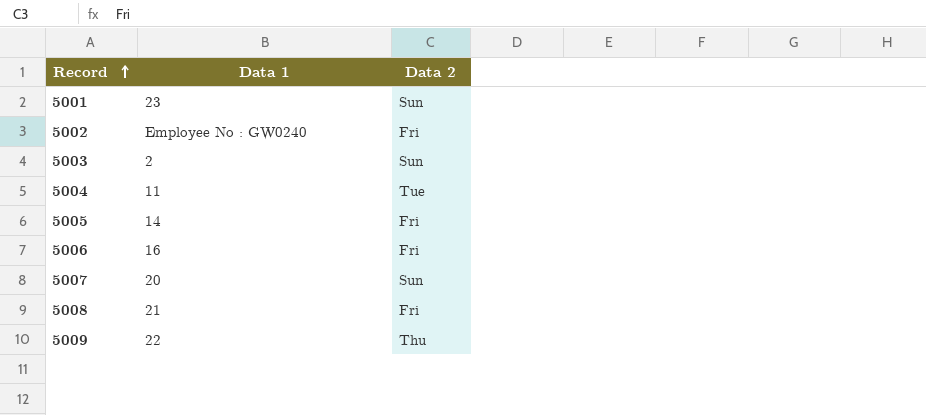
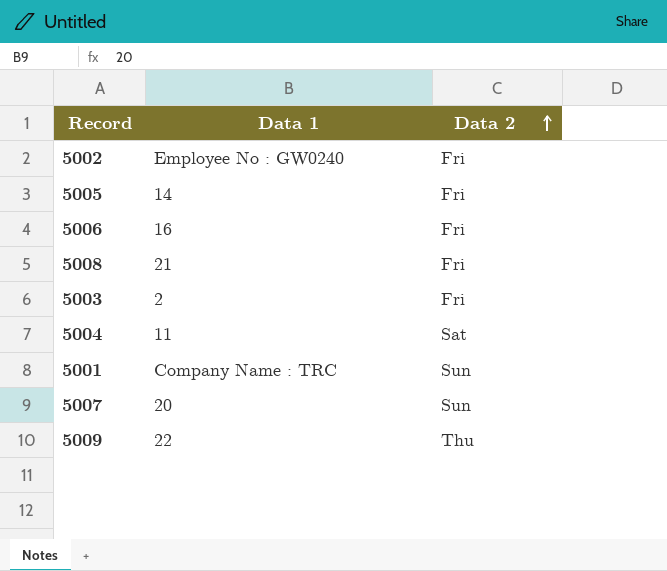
row order: Record ascending -> Data 2 ascending
5003 | Data 2: Sun -> Fri
5004 | Data 2: Tue -> Sat
5001 | Data 1: 23 -> Company Name : TRC

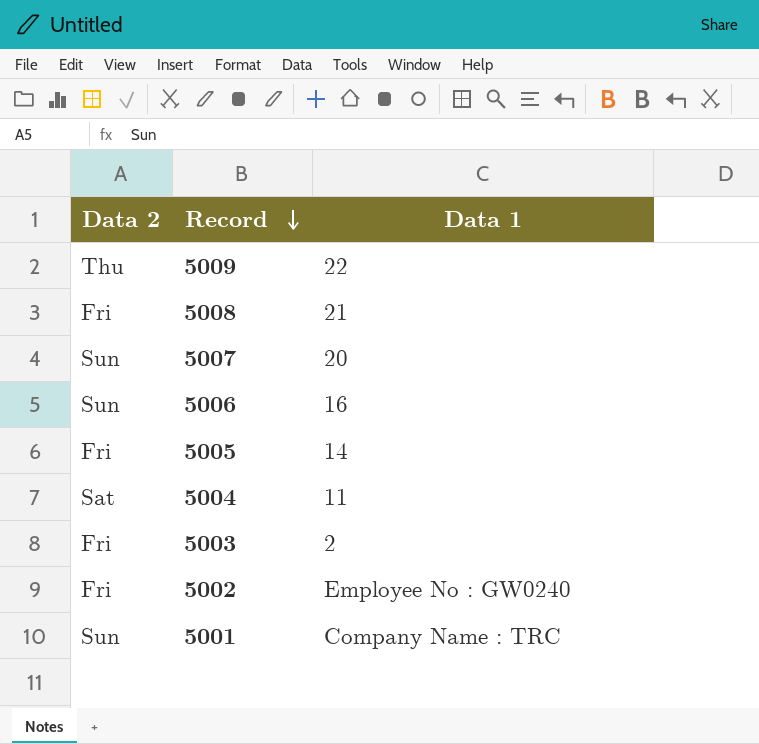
row order: Data 2 ascending -> Record descending
column Data 2 | position: 3 -> 1
5006 | Data 2: Fri -> Sun

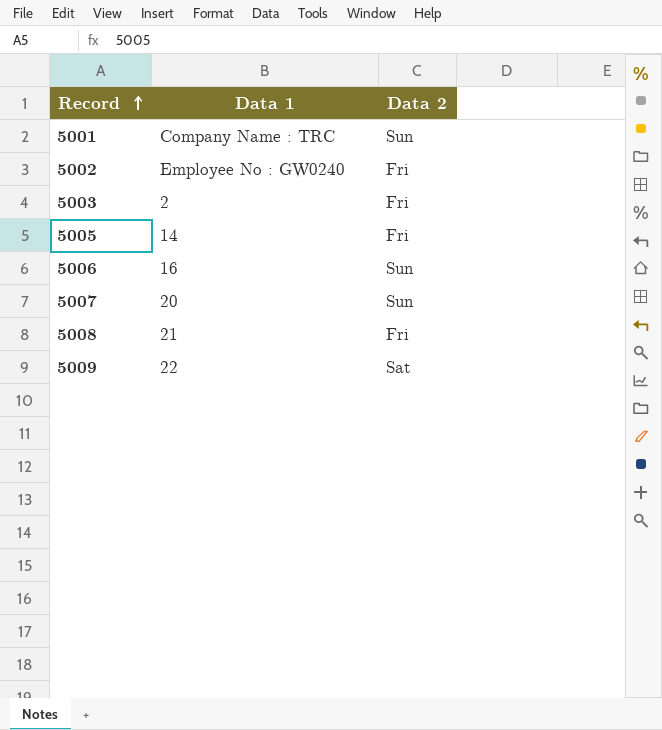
row order: Record descending -> Record ascending
column Data 2 | position: 1 -> 3
row 5004: Sat | 11 -> none
5009 | Data 2: Thu -> Sat

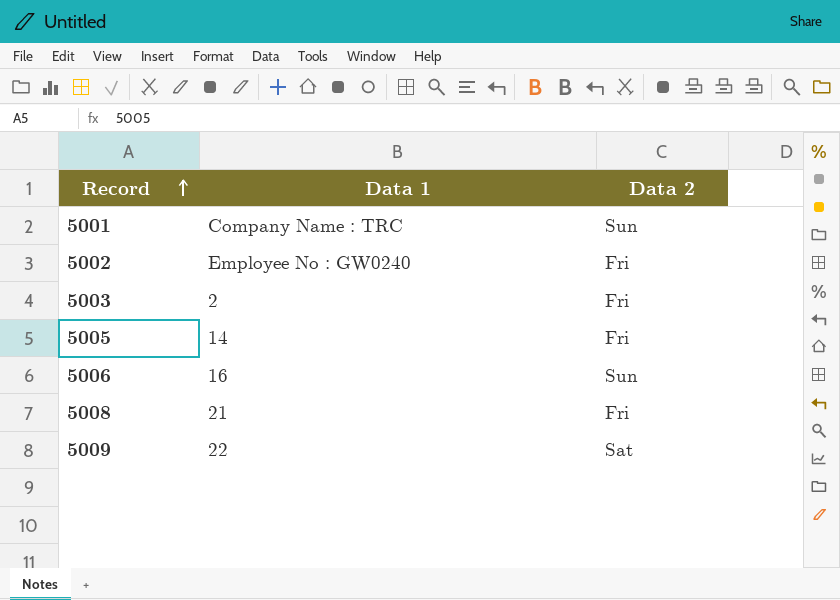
row 5007: 20 | Sun -> none

